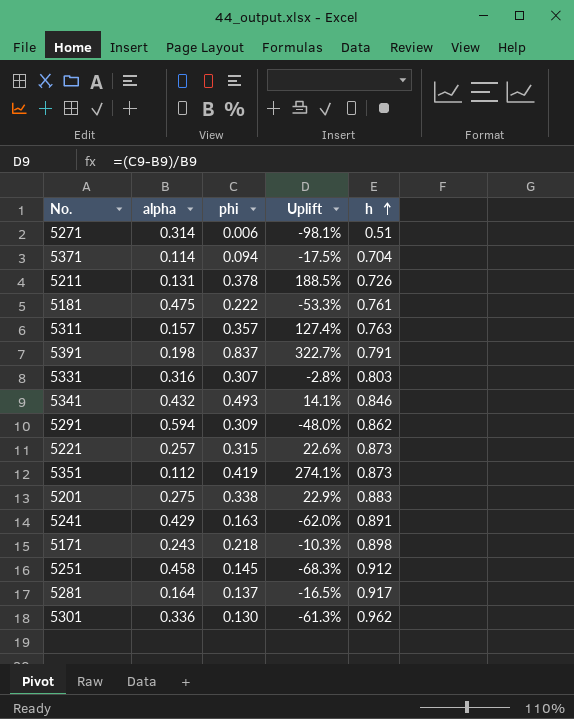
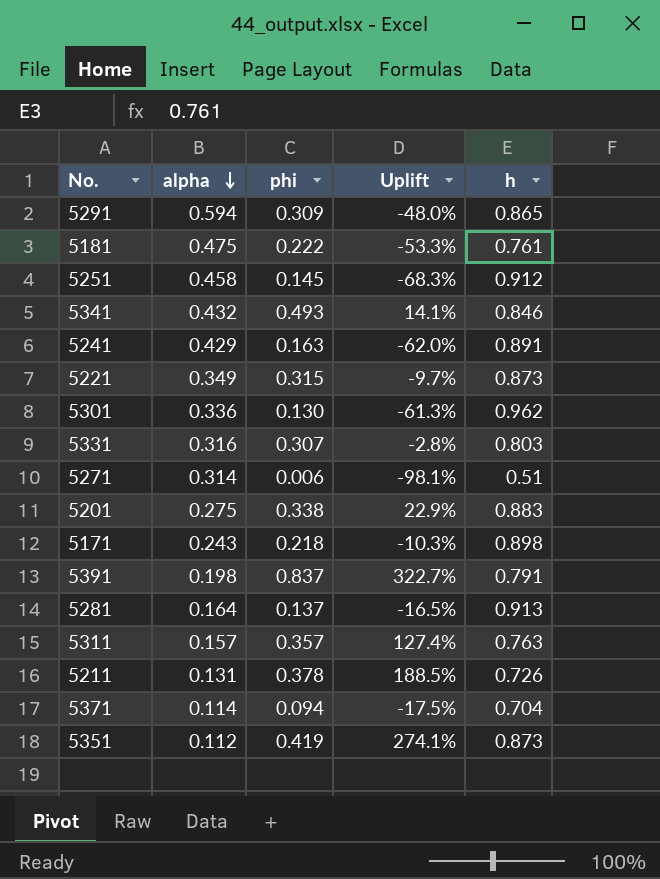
row order: h ascending -> alpha descending
5291 | h: 0.862 -> 0.865
5221 | alpha: 0.257 -> 0.349
5221 | Uplift: 22.6% -> -9.7%
5281 | h: 0.917 -> 0.913

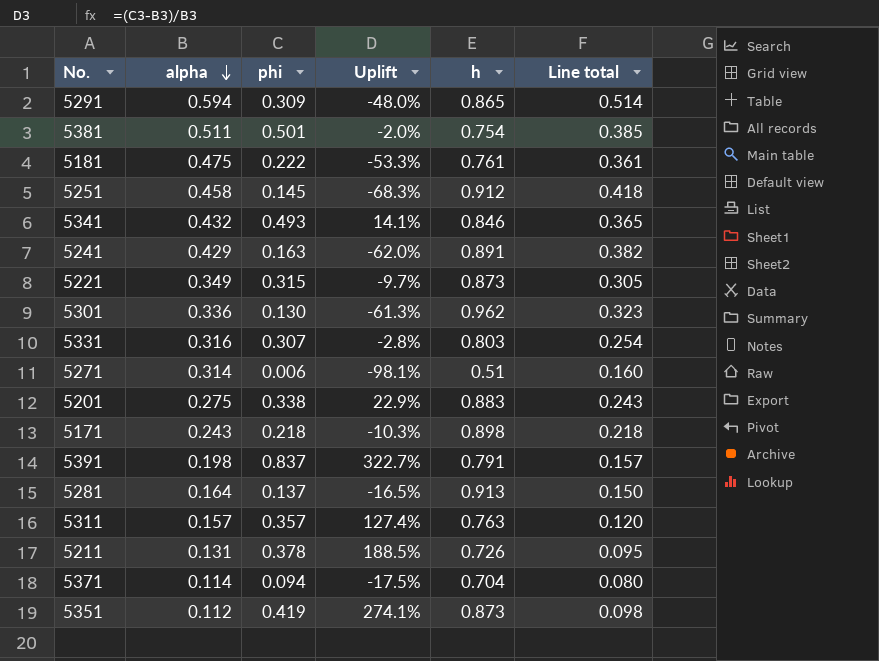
column Line total | formula: none -> [alpha] * [h]
row 5381: none -> 0.511 | 0.501 | -2.0% | 0.754 | 0.385

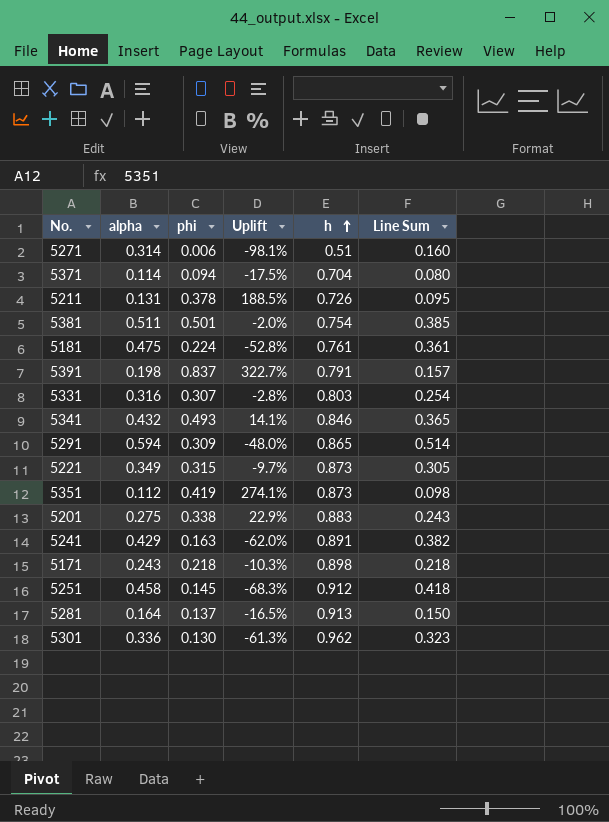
row order: alpha descending -> h ascending
column name: Line total -> Line Sum
row 5311: 0.157 | 0.357 | 127.4% | 0.763 | 0.120 -> none
5181 | phi: 0.222 -> 0.224
5181 | Uplift: -53.3% -> -52.8%

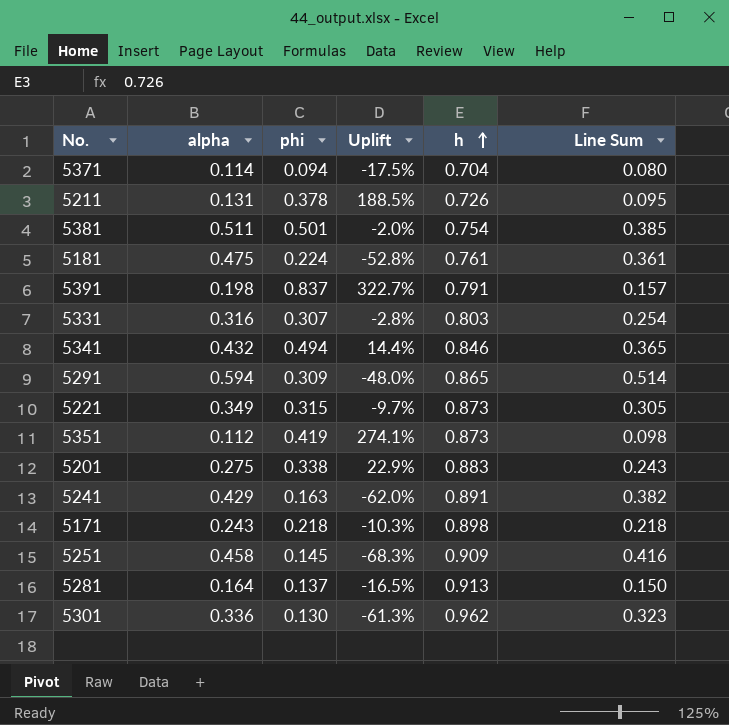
row 5271: 0.314 | 0.006 | -98.1% | 0.51 | 0.160 -> none
5341 | phi: 0.493 -> 0.494
5341 | Uplift: 14.1% -> 14.4%
5251 | h: 0.912 -> 0.909
5251 | Line Sum: 0.418 -> 0.416

